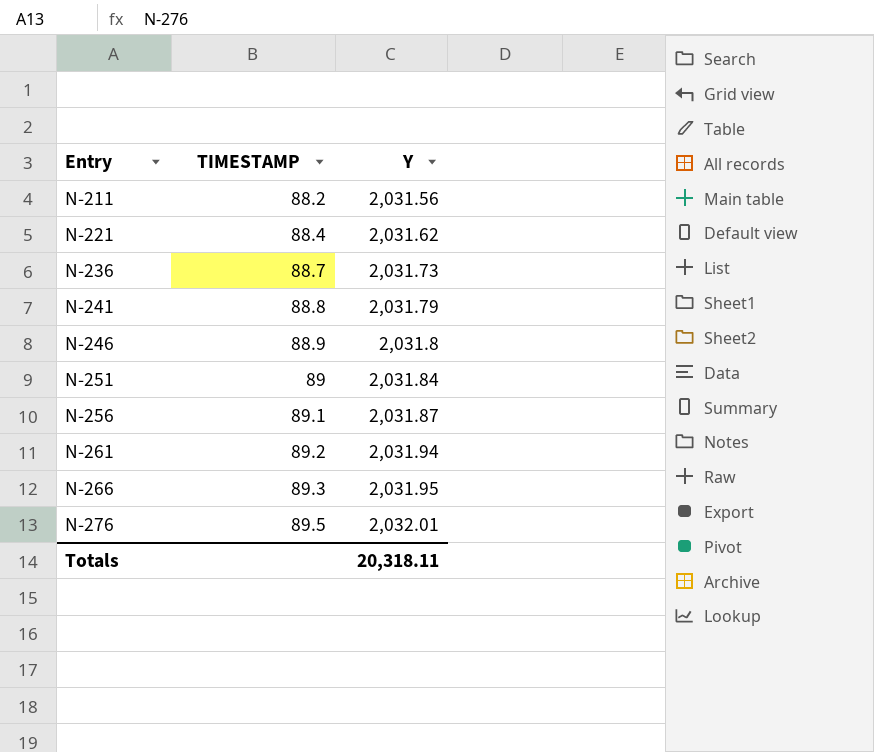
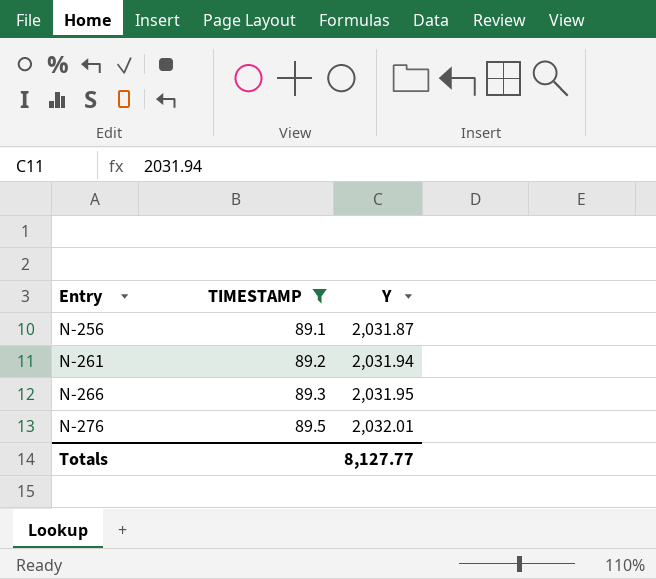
filter: none -> TIMESTAMP >= 89.1
Totals | Y: 20,318.11 -> 8,127.77

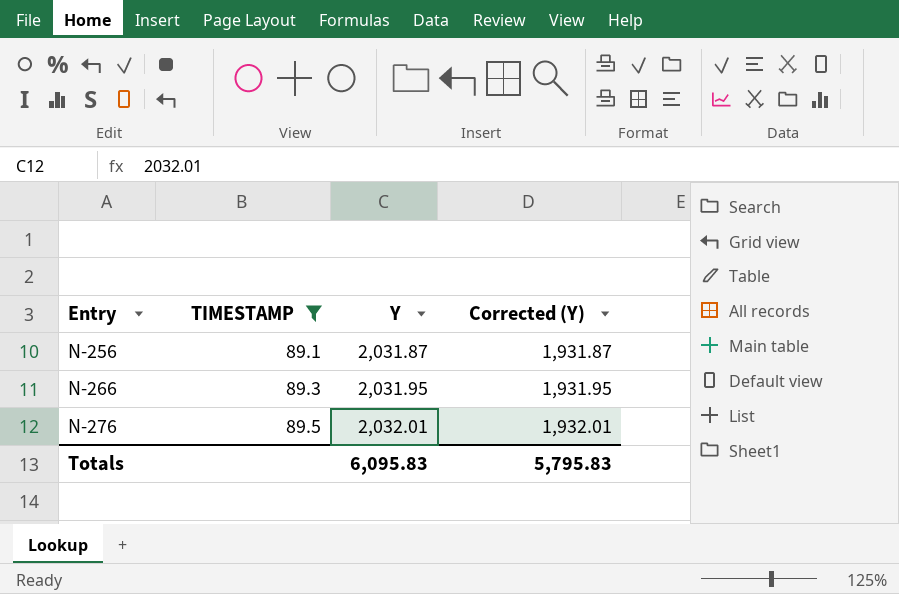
column Corrected (Y) | formula: none -> [Y] - 100
row N-261: 89.2 | 2,031.94 -> none
Totals | Y: 8,127.77 -> 6,095.83

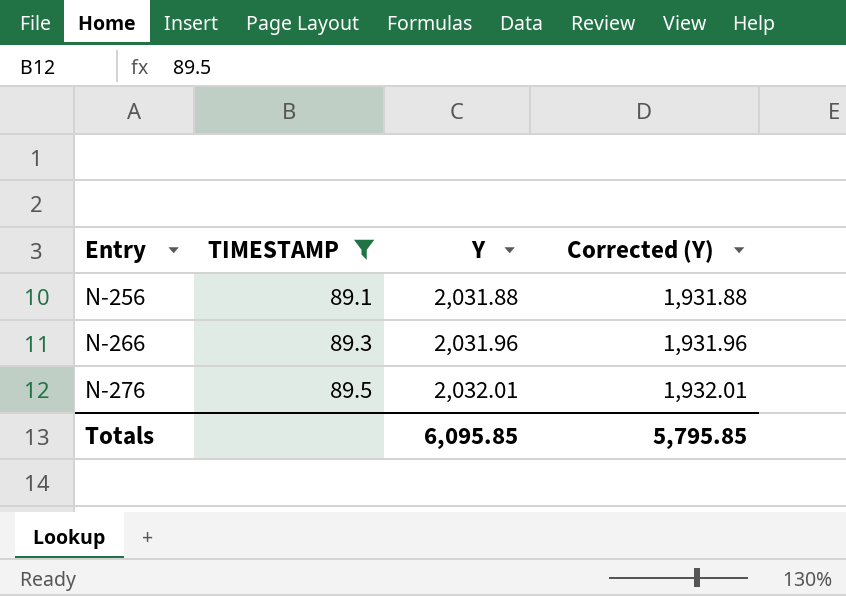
N-256 | Y: 2,031.87 -> 2,031.88
N-256 | Corrected (Y): 1,931.87 -> 1,931.88
N-266 | Y: 2,031.95 -> 2,031.96
N-266 | Corrected (Y): 1,931.95 -> 1,931.96
Totals | Y: 6,095.83 -> 6,095.85
Totals | Corrected (Y): 5,795.83 -> 5,795.85

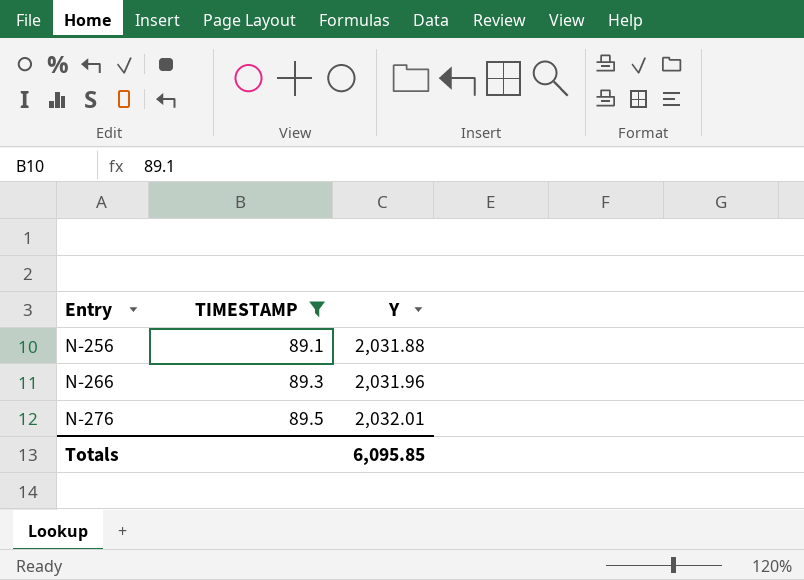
column Corrected (Y) | formula: [Y] - 100 -> none

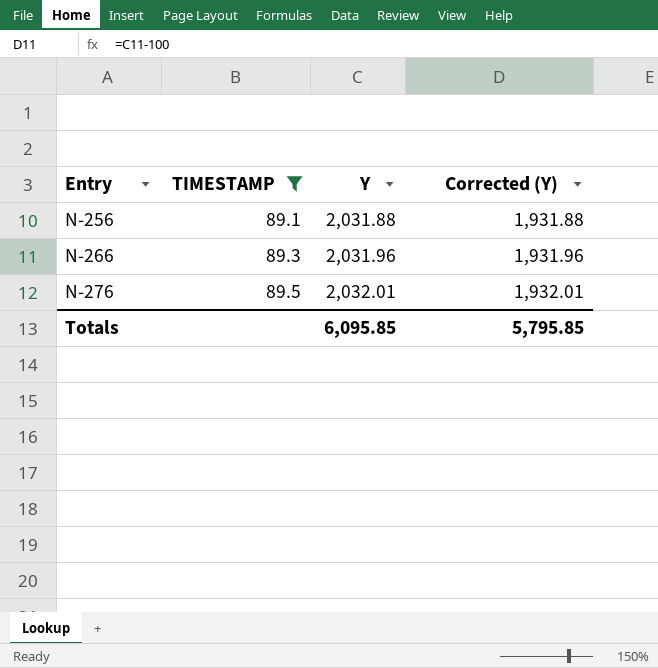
column Corrected (Y) | formula: none -> [Y] - 100

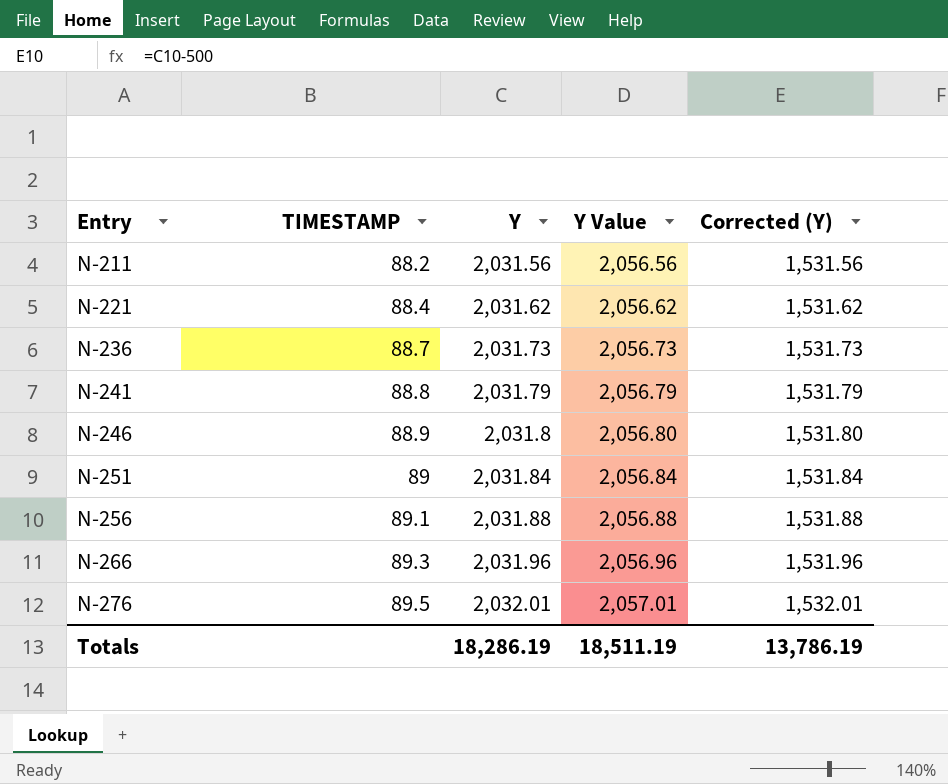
filter: TIMESTAMP >= 89.1 -> none
column Y Value | formula: none -> [Y] + 25
column Corrected (Y) | formula: [Y] - 100 -> [Y] - 500
Totals | Y: 6,095.85 -> 18,286.19
Totals | Corrected (Y): 5,795.85 -> 13,786.19

